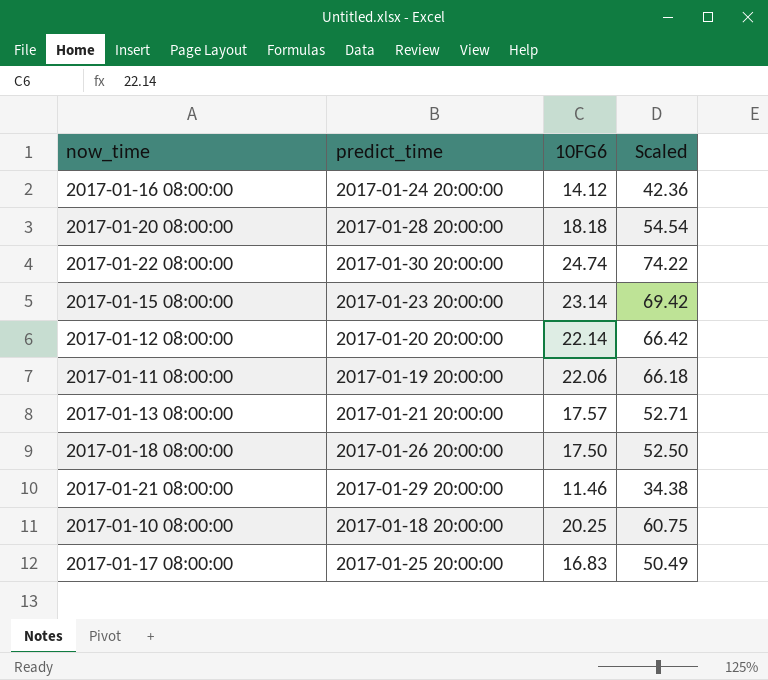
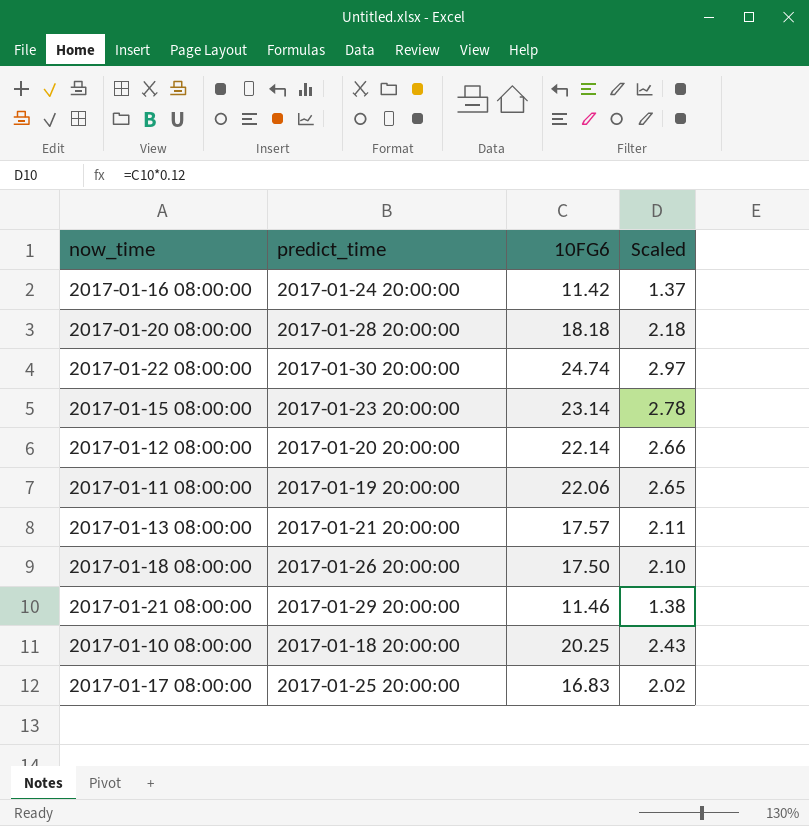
column Scaled | formula: [10FG6] * 3 -> [10FG6] * 0.12
2017-01-16 08:00:00 | 10FG6: 14.12 -> 11.42

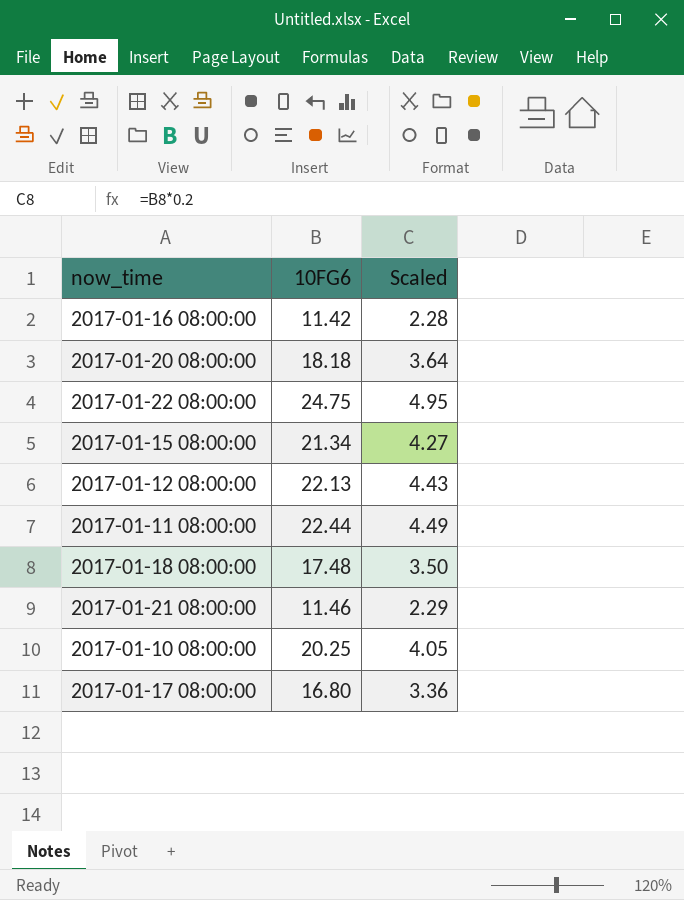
column predict_time | position: 2 -> none
column Scaled | formula: [10FG6] * 0.12 -> [10FG6] * 0.2
row 2017-01-13 08:00:00: 2017-01-21 20:00:00 | 17.57 | 2.11 -> none
2017-01-22 08:00:00 | 10FG6: 24.74 -> 24.75
2017-01-15 08:00:00 | 10FG6: 23.14 -> 21.34
2017-01-12 08:00:00 | 10FG6: 22.14 -> 22.13
2017-01-11 08:00:00 | 10FG6: 22.06 -> 22.44
2017-01-18 08:00:00 | 10FG6: 17.50 -> 17.48
2017-01-17 08:00:00 | 10FG6: 16.83 -> 16.80

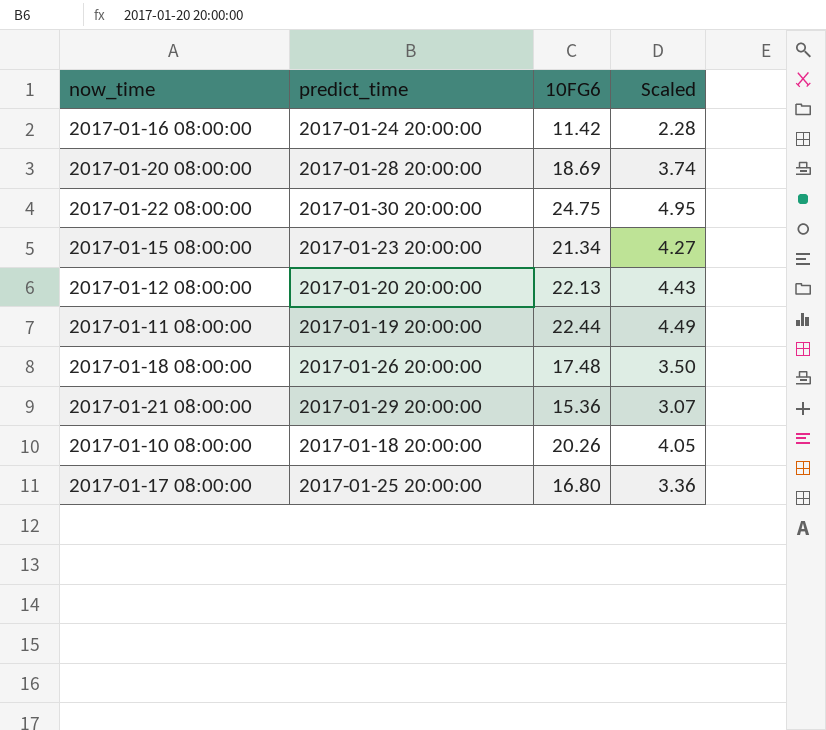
column predict_time | position: none -> 2
2017-01-20 08:00:00 | 10FG6: 18.18 -> 18.69
2017-01-20 08:00:00 | Scaled: 3.64 -> 3.74
2017-01-21 08:00:00 | 10FG6: 11.46 -> 15.36
2017-01-21 08:00:00 | Scaled: 2.29 -> 3.07
2017-01-10 08:00:00 | 10FG6: 20.25 -> 20.26

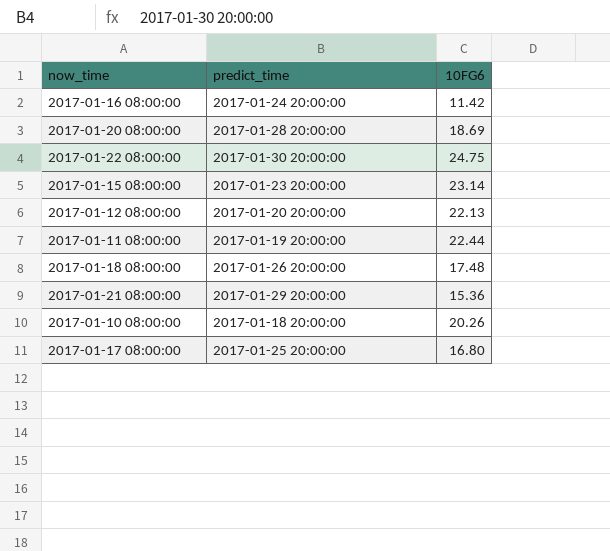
column Scaled | formula: [10FG6] * 0.2 -> none
2017-01-15 08:00:00 | 10FG6: 21.34 -> 23.14

